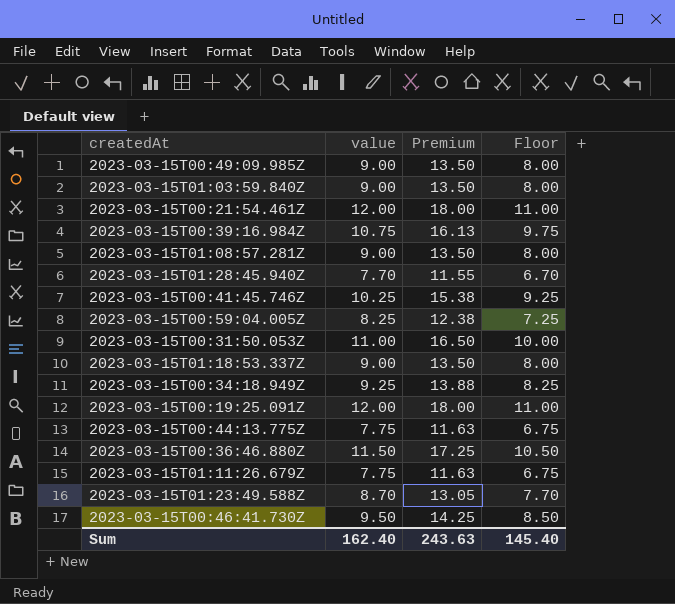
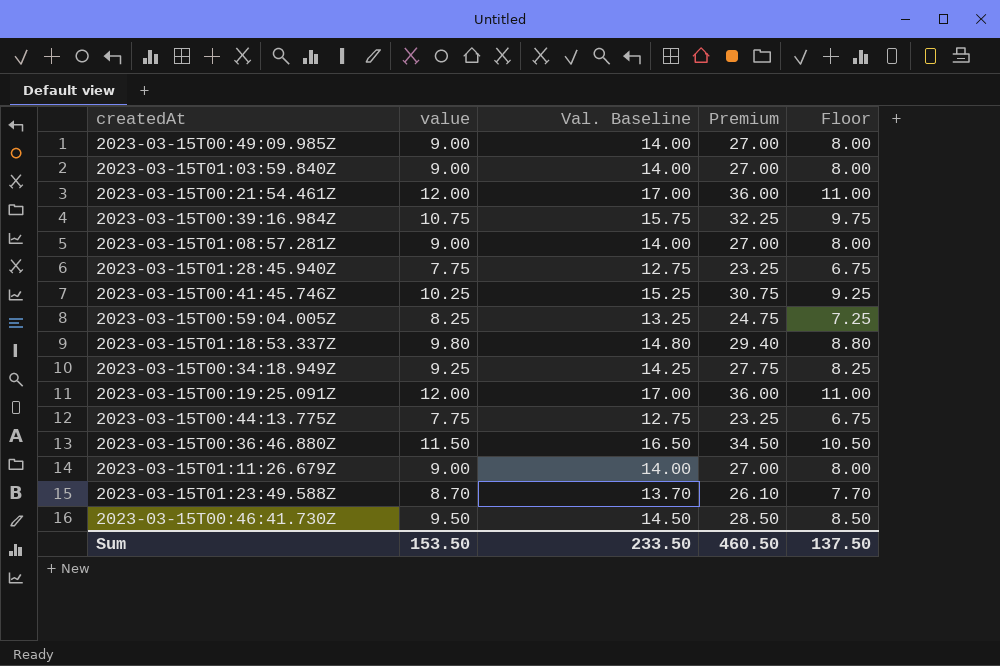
column Val. Baseline | formula: none -> [value] + 5
column Premium | formula: [value] * 1.5 -> [value] * 3
row 2023-03-15T00:31:50.053Z: 11.00 | 16.50 | 10.00 -> none
2023-03-15T01:28:45.940Z | value: 7.70 -> 7.75
2023-03-15T01:28:45.940Z | Floor: 6.70 -> 6.75
2023-03-15T01:18:53.337Z | value: 9.00 -> 9.80
2023-03-15T01:18:53.337Z | Floor: 8.00 -> 8.80
2023-03-15T01:11:26.679Z | value: 7.75 -> 9.00
2023-03-15T01:11:26.679Z | Floor: 6.75 -> 8.00
Sum | value: 162.40 -> 153.50
Sum | Premium: 243.63 -> 460.50
Sum | Floor: 145.40 -> 137.50

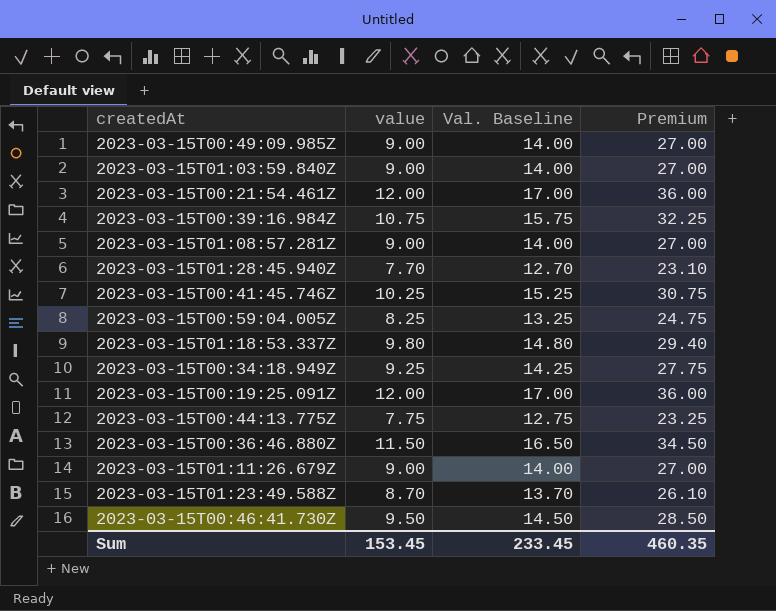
column Floor | formula: [value] - 1 -> none
2023-03-15T01:28:45.940Z | value: 7.75 -> 7.70
2023-03-15T01:28:45.940Z | Val. Baseline: 12.75 -> 12.70
2023-03-15T01:28:45.940Z | Premium: 23.25 -> 23.10
Sum | value: 153.50 -> 153.45
Sum | Val. Baseline: 233.50 -> 233.45
Sum | Premium: 460.50 -> 460.35

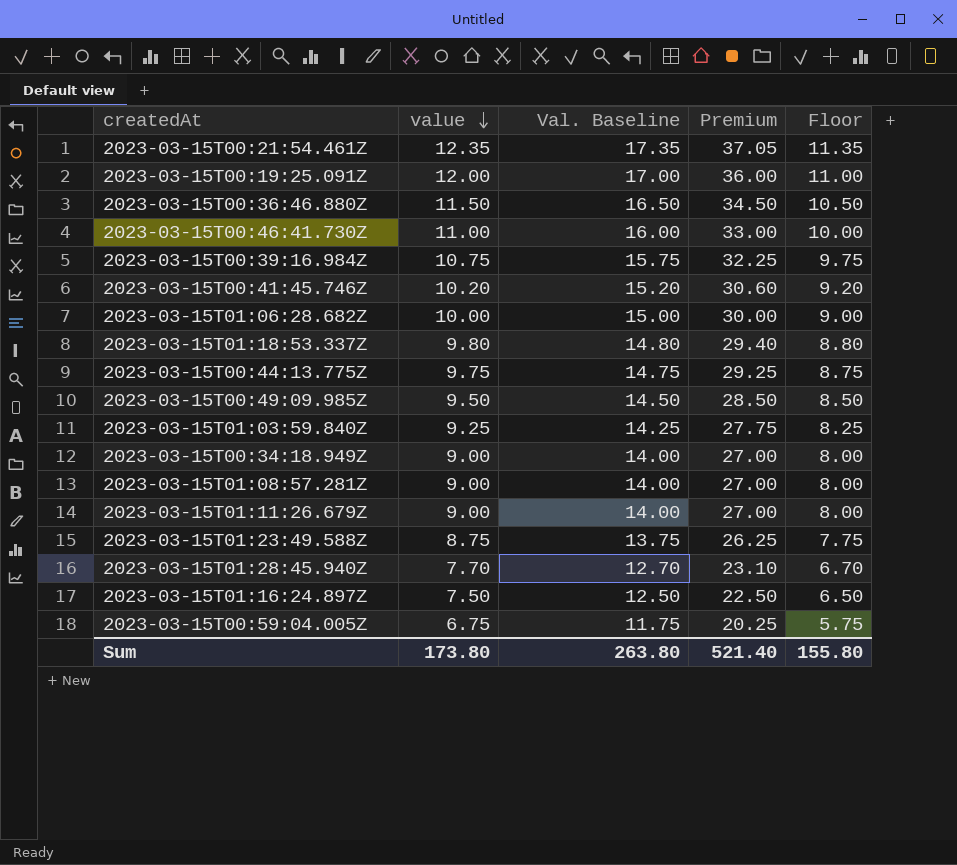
row order: none -> value descending
column Floor | formula: none -> [value] - 1
2023-03-15T00:21:54.461Z | value: 12.00 -> 12.35
2023-03-15T00:21:54.461Z | Val. Baseline: 17.00 -> 17.35
2023-03-15T00:21:54.461Z | Premium: 36.00 -> 37.05
2023-03-15T00:46:41.730Z | value: 9.50 -> 11.00
2023-03-15T00:46:41.730Z | Val. Baseline: 14.50 -> 16.00
2023-03-15T00:46:41.730Z | Premium: 28.50 -> 33.00
2023-03-15T00:41:45.746Z | value: 10.25 -> 10.20
2023-03-15T00:41:45.746Z | Val. Baseline: 15.25 -> 15.20
2023-03-15T00:41:45.746Z | Premium: 30.75 -> 30.60
row 2023-03-15T01:06:28.682Z: none -> 10.00 | 15.00 | 30.00 | 9.00
2023-03-15T00:44:13.775Z | value: 7.75 -> 9.75
2023-03-15T00:44:13.775Z | Val. Baseline: 12.75 -> 14.75
2023-03-15T00:44:13.775Z | Premium: 23.25 -> 29.25
2023-03-15T00:49:09.985Z | value: 9.00 -> 9.50
2023-03-15T00:49:09.985Z | Val. Baseline: 14.00 -> 14.50
2023-03-15T00:49:09.985Z | Premium: 27.00 -> 28.50
2023-03-15T01:03:59.840Z | value: 9.00 -> 9.25
2023-03-15T01:03:59.840Z | Val. Baseline: 14.00 -> 14.25
2023-03-15T01:03:59.840Z | Premium: 27.00 -> 27.75
2023-03-15T00:34:18.949Z | value: 9.25 -> 9.00
2023-03-15T00:34:18.949Z | Val. Baseline: 14.25 -> 14.00
2023-03-15T00:34:18.949Z | Premium: 27.75 -> 27.00
2023-03-15T01:23:49.588Z | value: 8.70 -> 8.75
2023-03-15T01:23:49.588Z | Val. Baseline: 13.70 -> 13.75
2023-03-15T01:23:49.588Z | Premium: 26.10 -> 26.25
row 2023-03-15T01:16:24.897Z: none -> 7.50 | 12.50 | 22.50 | 6.50
2023-03-15T00:59:04.005Z | value: 8.25 -> 6.75
2023-03-15T00:59:04.005Z | Val. Baseline: 13.25 -> 11.75
2023-03-15T00:59:04.005Z | Premium: 24.75 -> 20.25
Sum | value: 153.45 -> 173.80
Sum | Val. Baseline: 233.45 -> 263.80
Sum | Premium: 460.35 -> 521.40

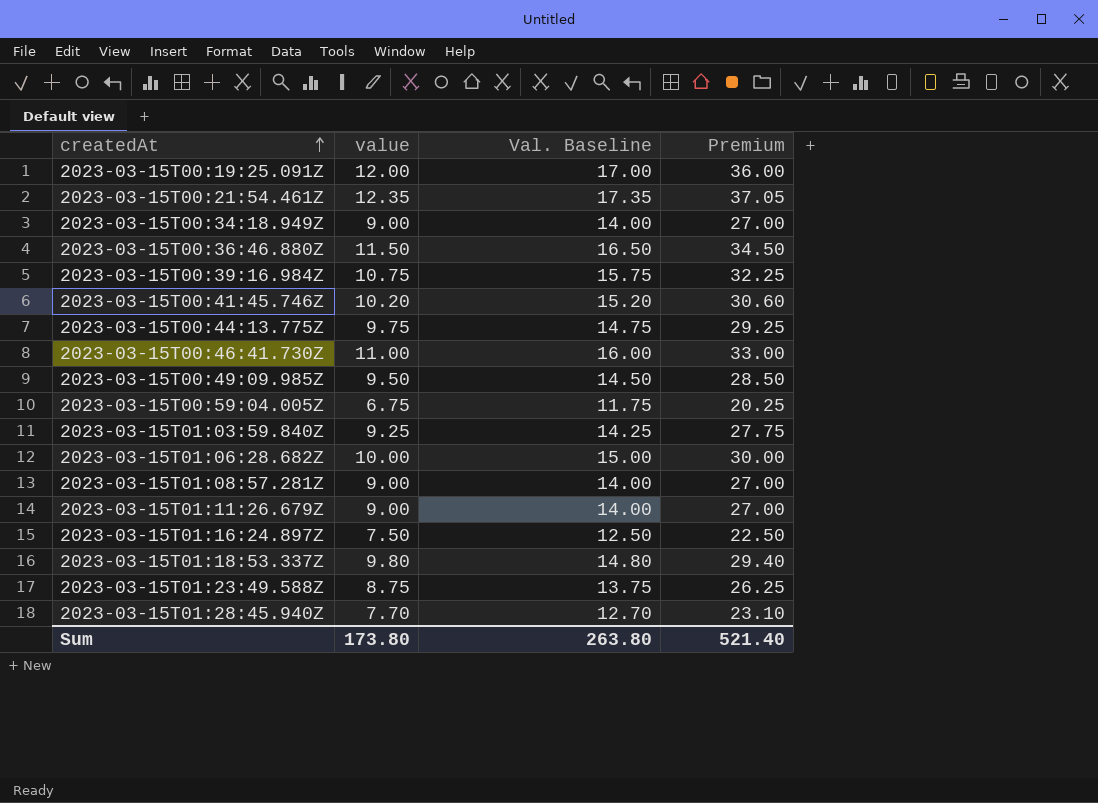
row order: value descending -> createdAt ascending
column Floor | formula: [value] - 1 -> none

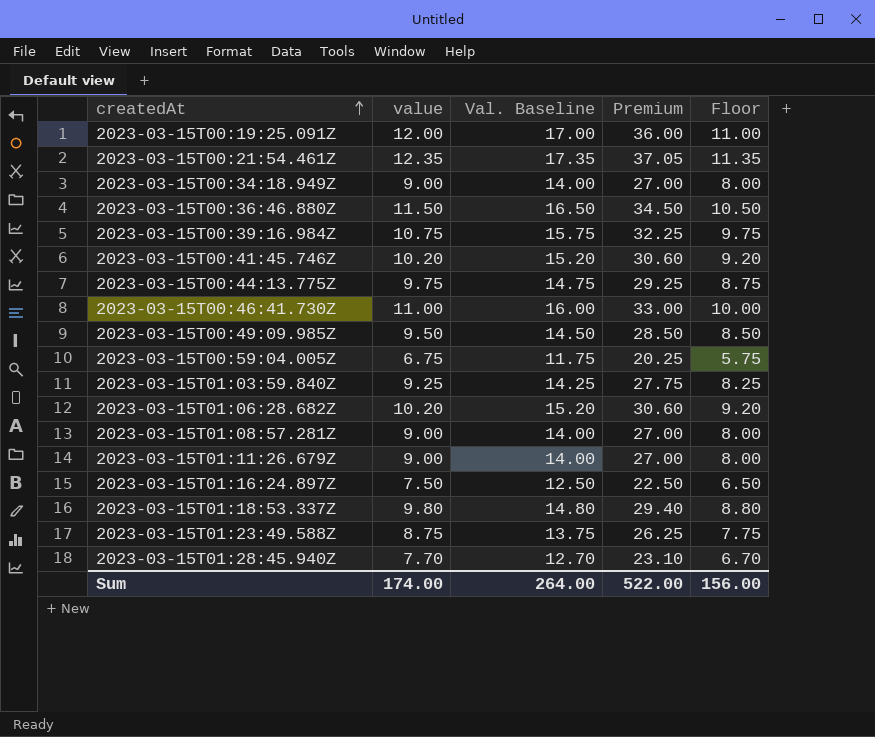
column Floor | formula: none -> [value] - 1
2023-03-15T01:06:28.682Z | value: 10.00 -> 10.20
2023-03-15T01:06:28.682Z | Val. Baseline: 15.00 -> 15.20
2023-03-15T01:06:28.682Z | Premium: 30.00 -> 30.60
Sum | value: 173.80 -> 174.00
Sum | Val. Baseline: 263.80 -> 264.00
Sum | Premium: 521.40 -> 522.00

